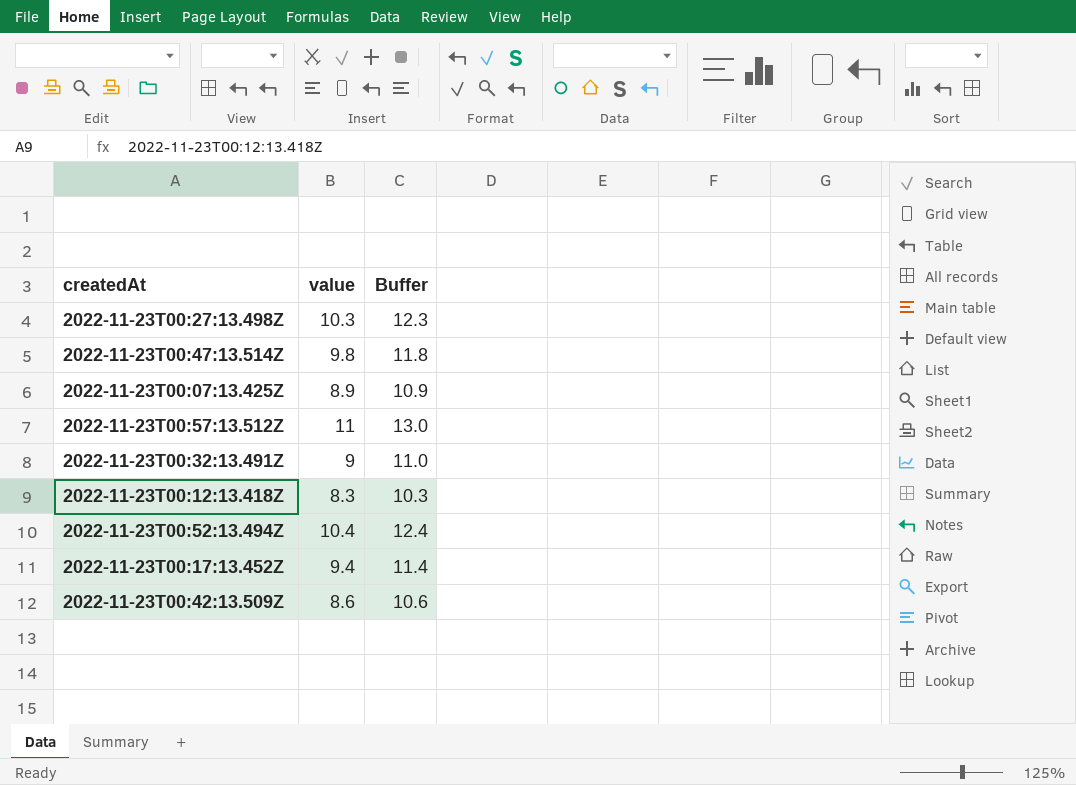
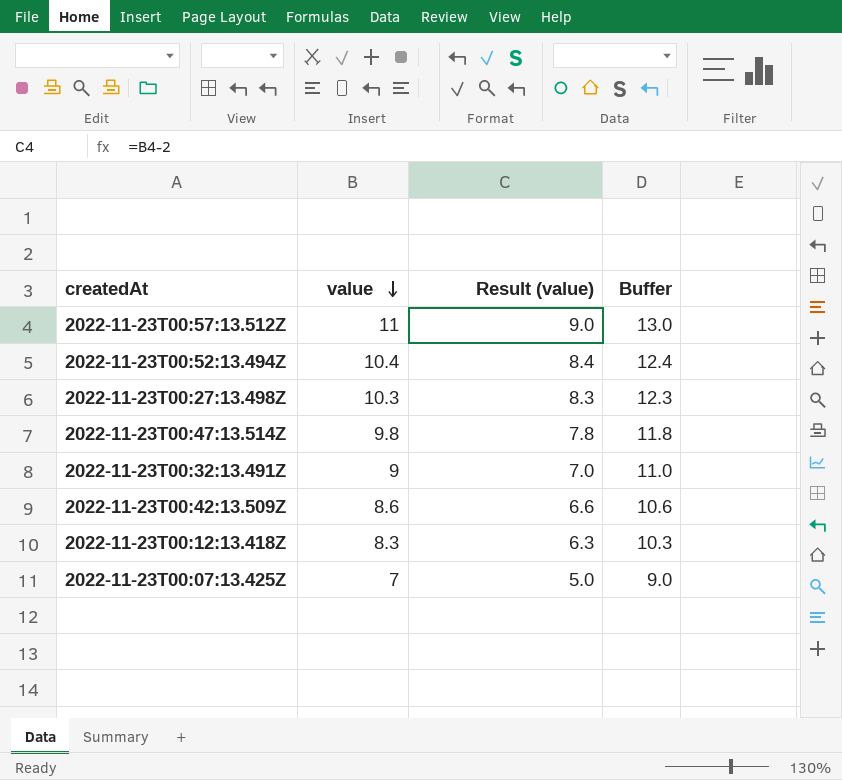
row order: none -> value descending
column Result (value) | formula: none -> [value] - 2
row 2022-11-23T00:17:13.452Z: 9.4 | 11.4 -> none
2022-11-23T00:07:13.425Z | value: 8.9 -> 7
2022-11-23T00:07:13.425Z | Buffer: 10.9 -> 9.0

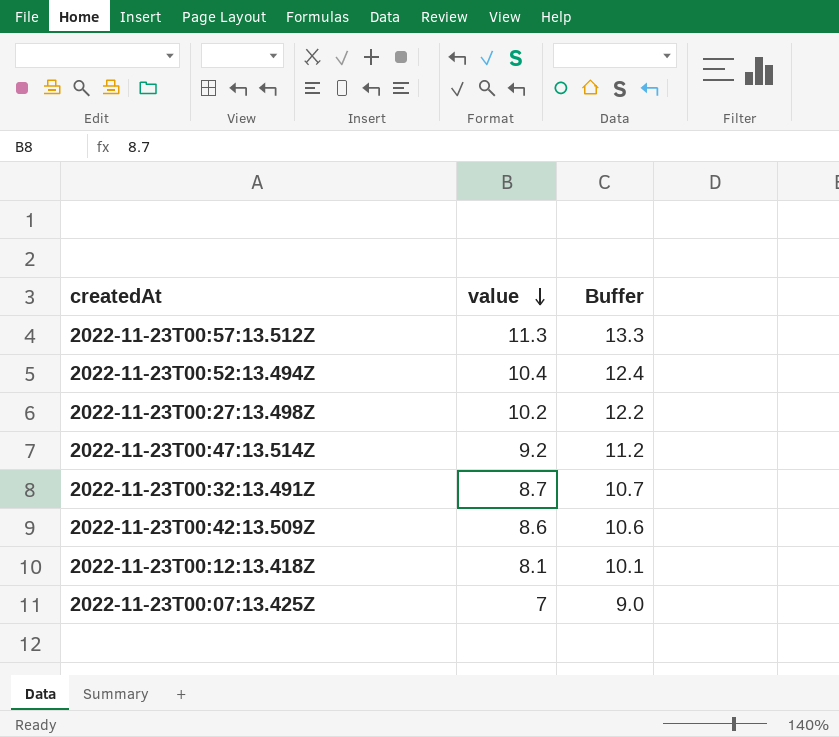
column Result (value) | formula: [value] - 2 -> none
2022-11-23T00:57:13.512Z | value: 11 -> 11.3
2022-11-23T00:57:13.512Z | Buffer: 13.0 -> 13.3
2022-11-23T00:27:13.498Z | value: 10.3 -> 10.2
2022-11-23T00:27:13.498Z | Buffer: 12.3 -> 12.2
2022-11-23T00:47:13.514Z | value: 9.8 -> 9.2
2022-11-23T00:47:13.514Z | Buffer: 11.8 -> 11.2
2022-11-23T00:32:13.491Z | value: 9 -> 8.7
2022-11-23T00:32:13.491Z | Buffer: 11.0 -> 10.7
2022-11-23T00:12:13.418Z | value: 8.3 -> 8.1
2022-11-23T00:12:13.418Z | Buffer: 10.3 -> 10.1

